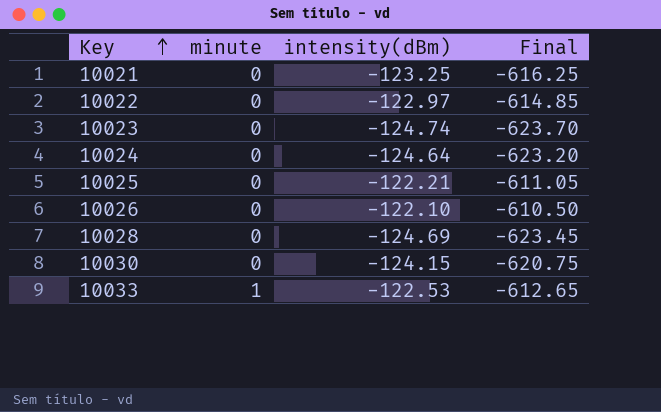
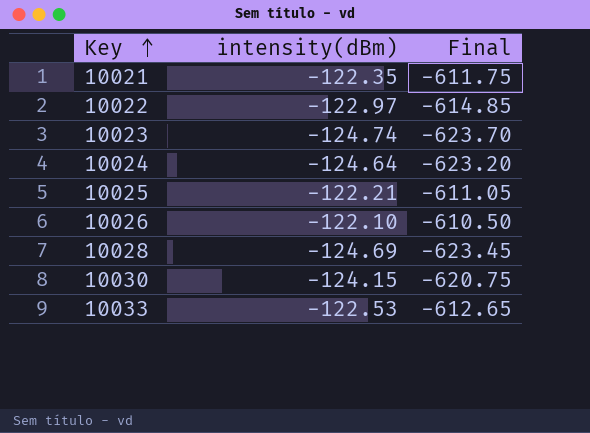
column minute | position: 2 -> none
10021 | intensity(dBm): -123.25 -> -122.35
10021 | Final: -616.25 -> -611.75

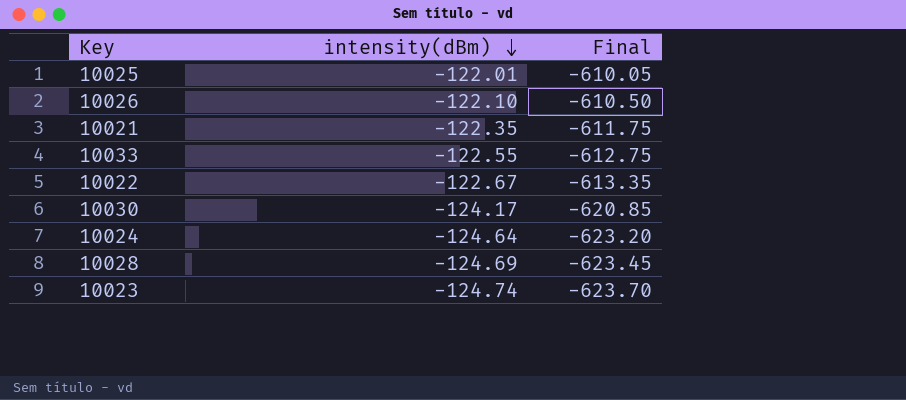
row order: Key ascending -> intensity(dBm) descending
10025 | intensity(dBm): -122.21 -> -122.01
10025 | Final: -611.05 -> -610.05
10033 | intensity(dBm): -122.53 -> -122.55
10033 | Final: -612.65 -> -612.75
10022 | intensity(dBm): -122.97 -> -122.67
10022 | Final: -614.85 -> -613.35
10030 | intensity(dBm): -124.15 -> -124.17
10030 | Final: -620.75 -> -620.85

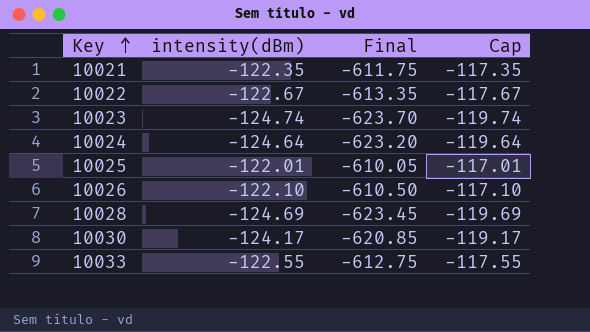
row order: intensity(dBm) descending -> Key ascending
column Cap | formula: none -> [intensity(dBm)] + 5

